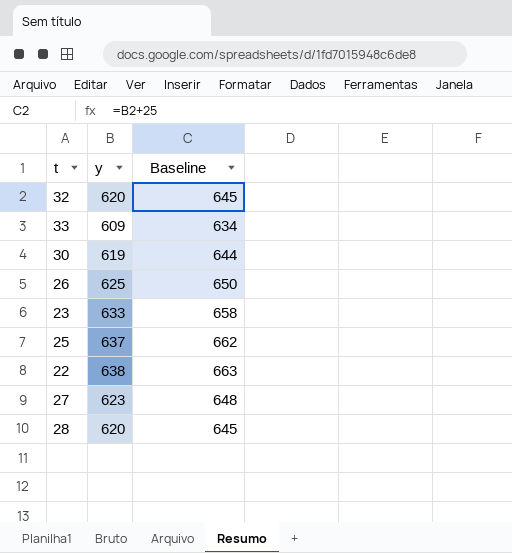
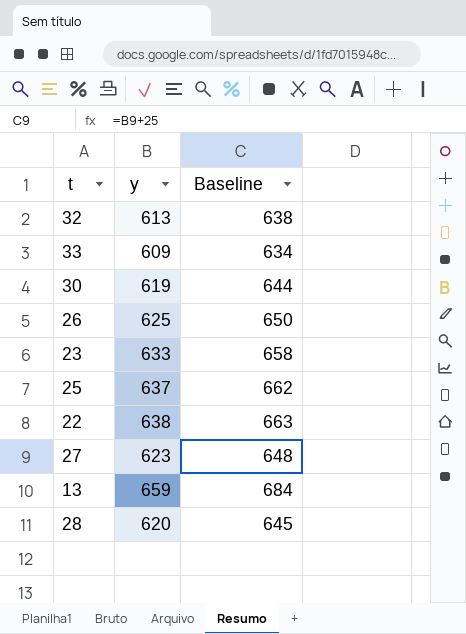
32 | y: 620 -> 613
32 | Baseline: 645 -> 638
row 13: none -> 659 | 684

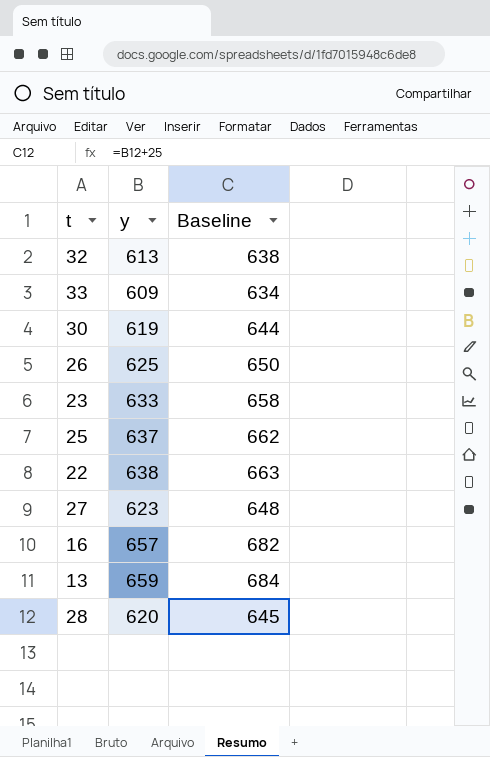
row 16: none -> 657 | 682

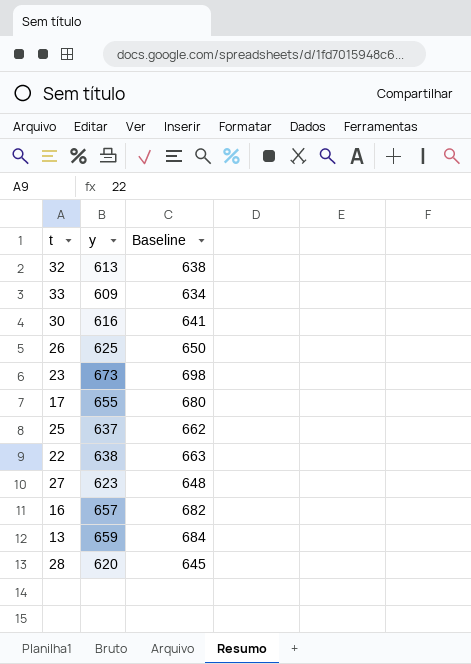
30 | y: 619 -> 616
30 | Baseline: 644 -> 641
23 | y: 633 -> 673
23 | Baseline: 658 -> 698
row 17: none -> 655 | 680

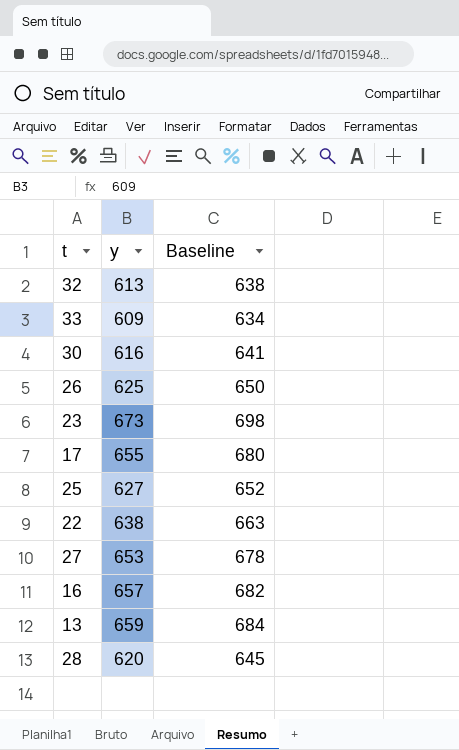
25 | y: 637 -> 627
25 | Baseline: 662 -> 652
27 | y: 623 -> 653
27 | Baseline: 648 -> 678

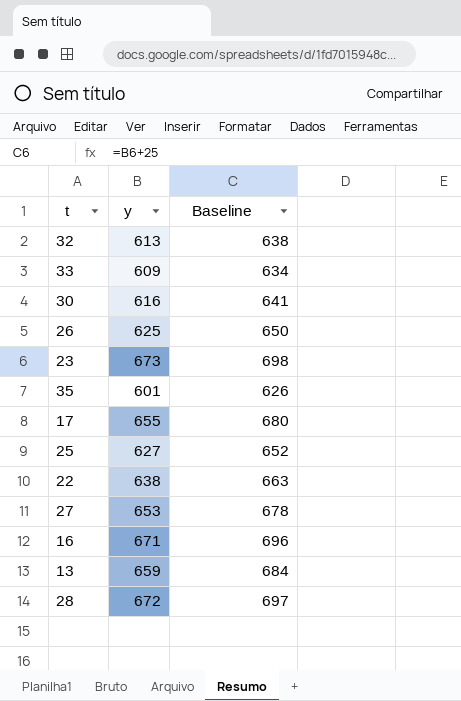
row 35: none -> 601 | 626
16 | y: 657 -> 671
16 | Baseline: 682 -> 696
28 | y: 620 -> 672
28 | Baseline: 645 -> 697

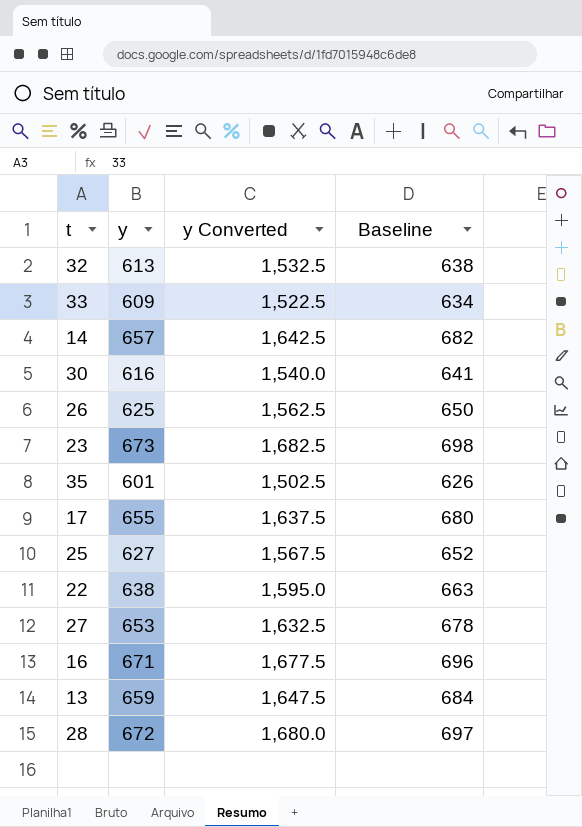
column y Converted | formula: none -> [y] * 2.5
row 14: none -> 657 | 1,642.5 | 682

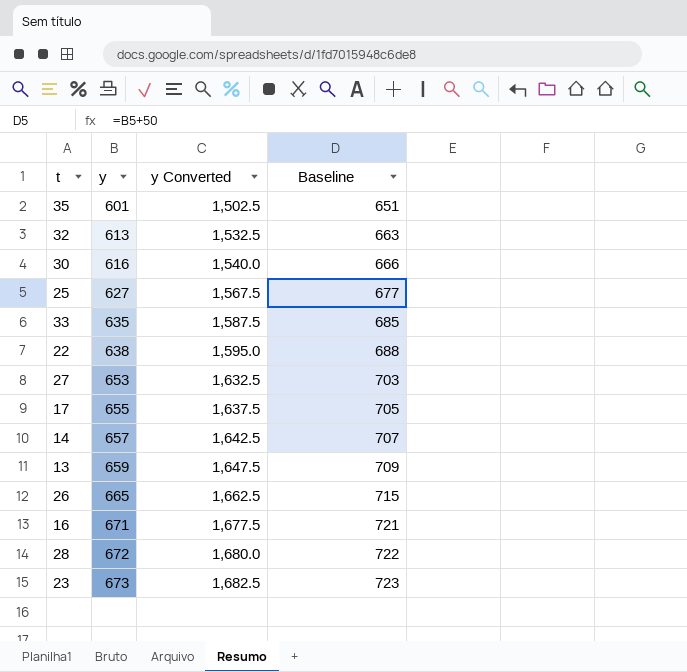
row order: none -> y ascending
column Baseline | formula: [y] + 25 -> [y] + 50
33 | y: 609 -> 635
33 | y Converted: 1,522.5 -> 1,587.5
26 | y: 625 -> 665
26 | y Converted: 1,562.5 -> 1,662.5

